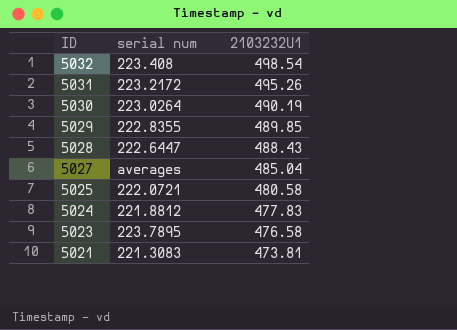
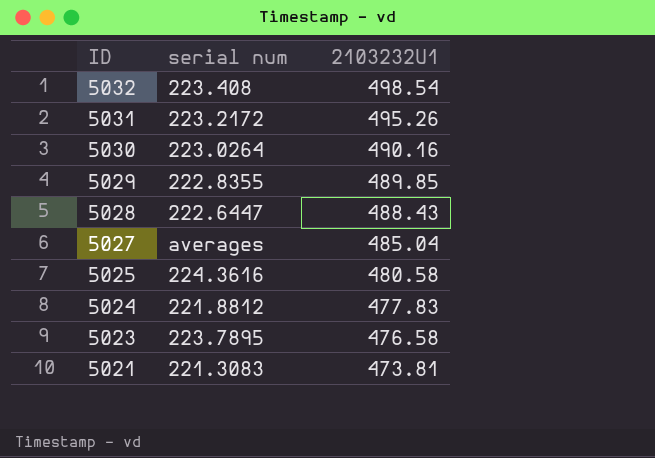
5030 | 2103232U1: 490.19 -> 490.16
5025 | serial num: 222.0721 -> 224.3616

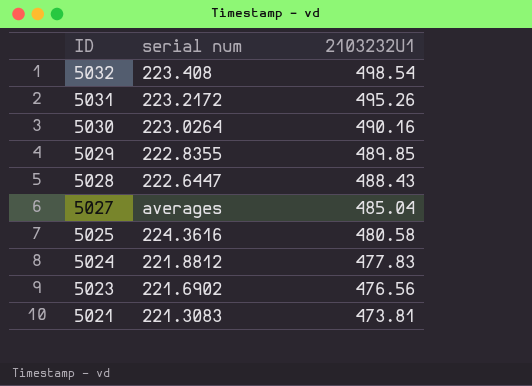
5023 | serial num: 223.7895 -> 221.6902
5023 | 2103232U1: 476.58 -> 476.56

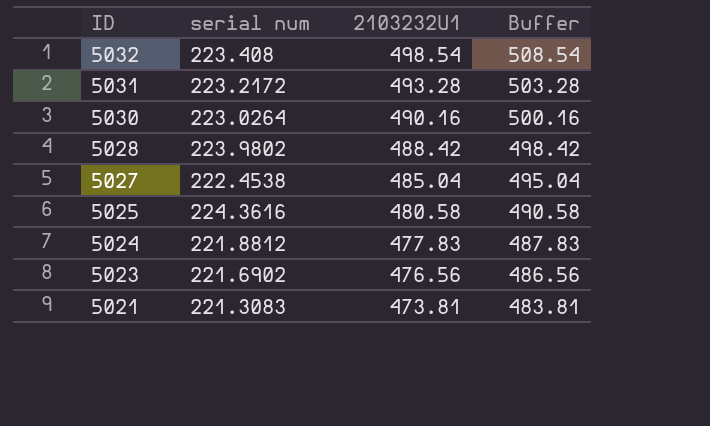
column Buffer | formula: none -> [2103232U1] + 10
row 5029: 222.8355 | 489.85 -> none
5031 | 2103232U1: 495.26 -> 493.28
5028 | serial num: 222.6447 -> 223.9802
5028 | 2103232U1: 488.43 -> 488.42
5027 | serial num: averages -> 222.4538

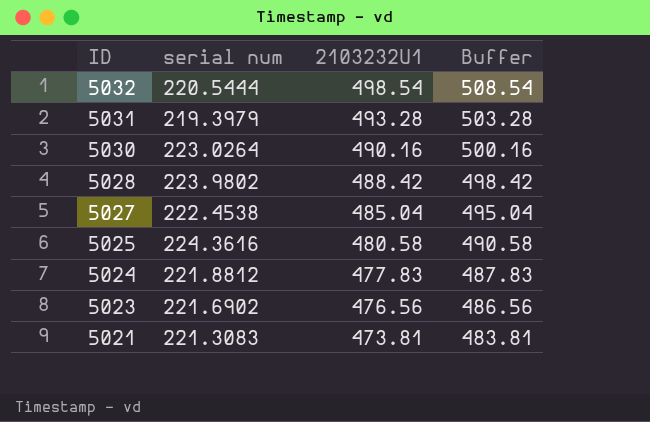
5032 | serial num: 223.408 -> 220.5444
5031 | serial num: 223.2172 -> 219.3979

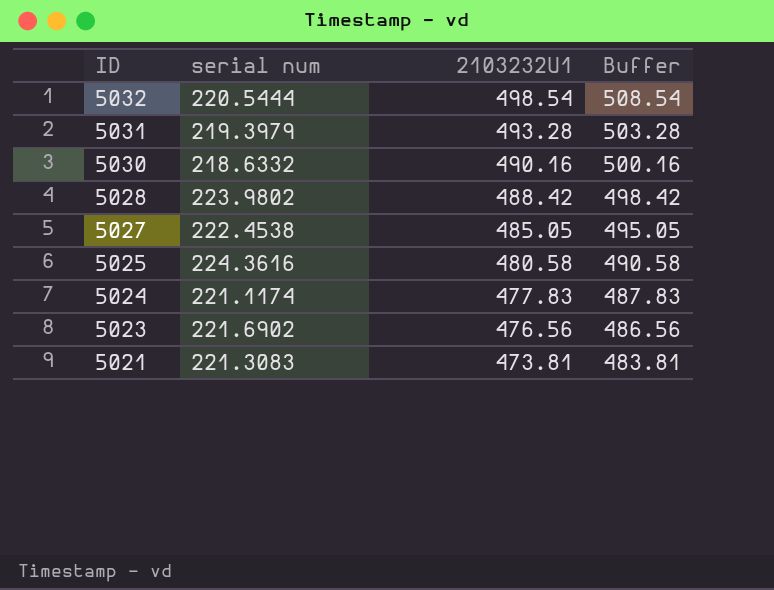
5030 | serial num: 223.0264 -> 218.6332
5027 | 2103232U1: 485.04 -> 485.05
5027 | Buffer: 495.04 -> 495.05
5024 | serial num: 221.8812 -> 221.1174

